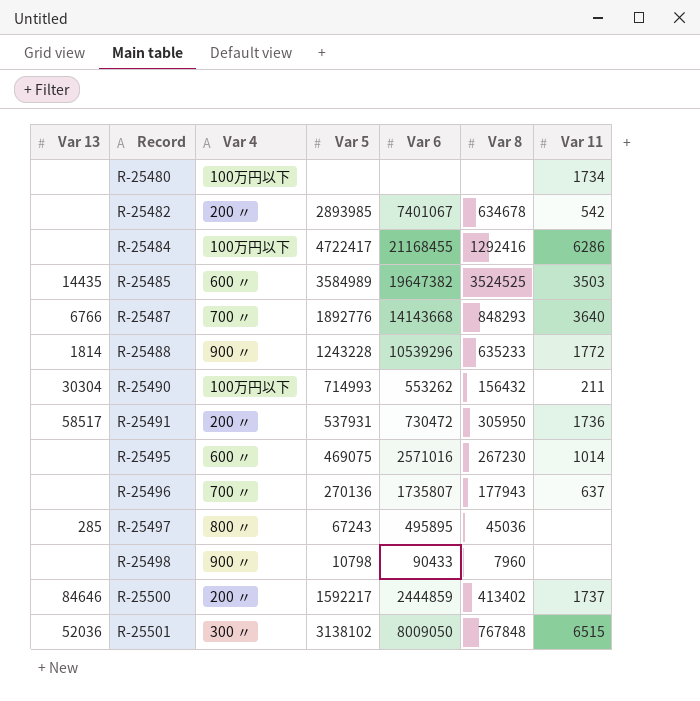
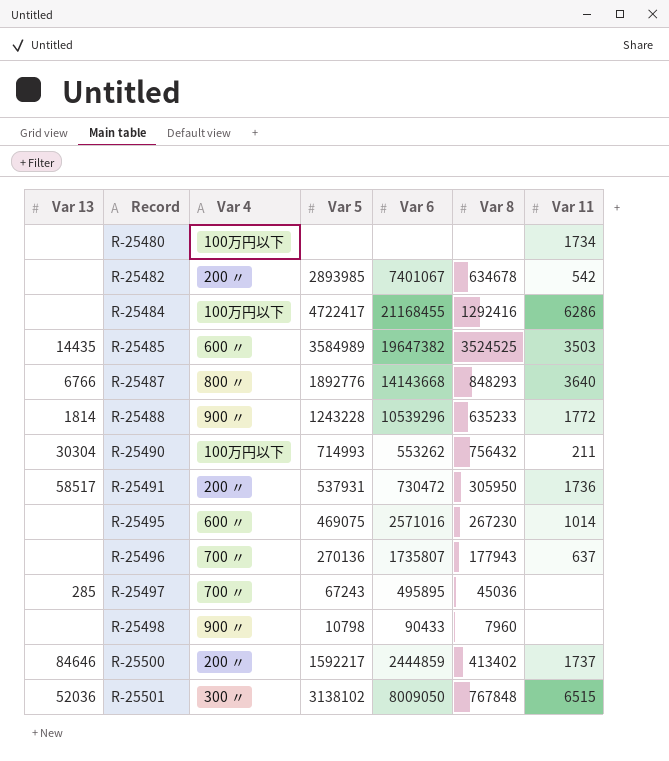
R-25487 | Var 4: 700 〃 -> 800 〃
R-25490 | Var 8: 156432 -> 756432
R-25497 | Var 4: 800 〃 -> 700 〃

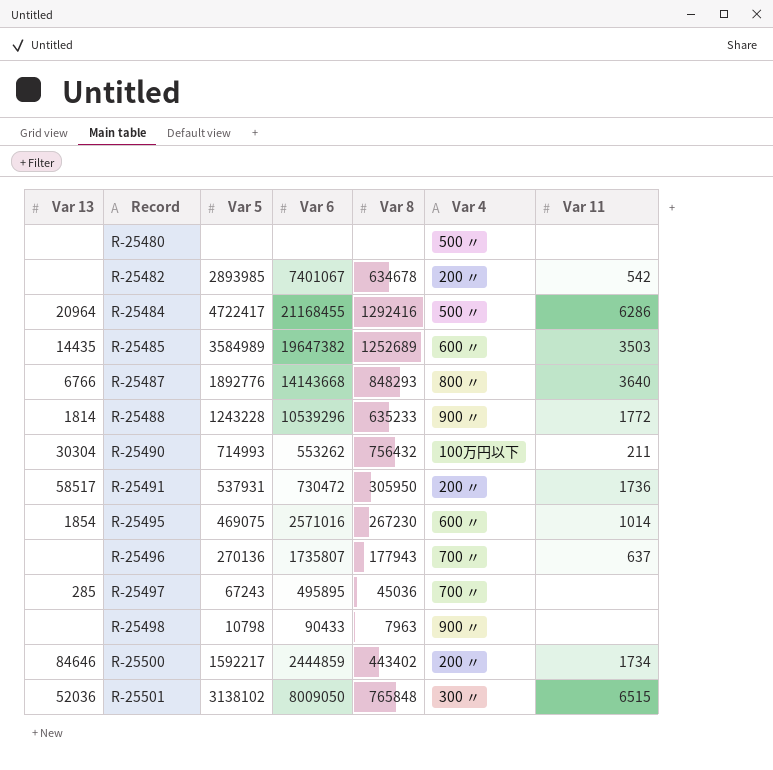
column Var 4 | position: 3 -> 6
R-25480 | Var 4: 100万円以下 -> 500 〃
R-25480 | Var 11: 1734 -> none
R-25484 | Var 13: none -> 20964
R-25484 | Var 4: 100万円以下 -> 500 〃
R-25485 | Var 8: 3524525 -> 1252689
R-25495 | Var 13: none -> 1854
R-25498 | Var 8: 7960 -> 7963
R-25500 | Var 8: 413402 -> 443402
R-25500 | Var 11: 1737 -> 1734
R-25501 | Var 8: 767848 -> 765848

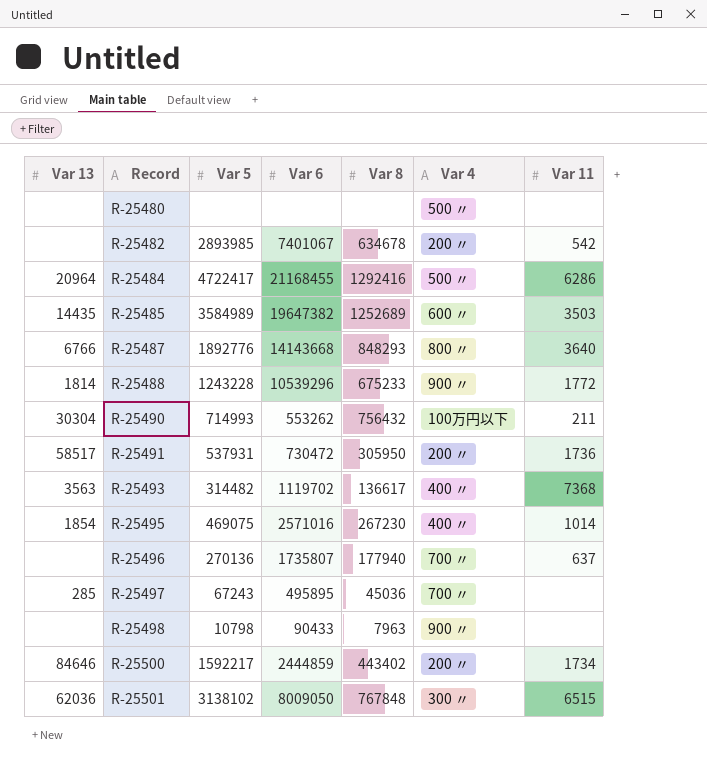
R-25488 | Var 8: 635233 -> 675233
row R-25493: none -> 3563 | 314482 | 1119702 | 136617 | 400 〃 | 7368
R-25495 | Var 4: 600 〃 -> 400 〃
R-25496 | Var 8: 177943 -> 177940
R-25501 | Var 13: 52036 -> 62036
R-25501 | Var 8: 765848 -> 767848

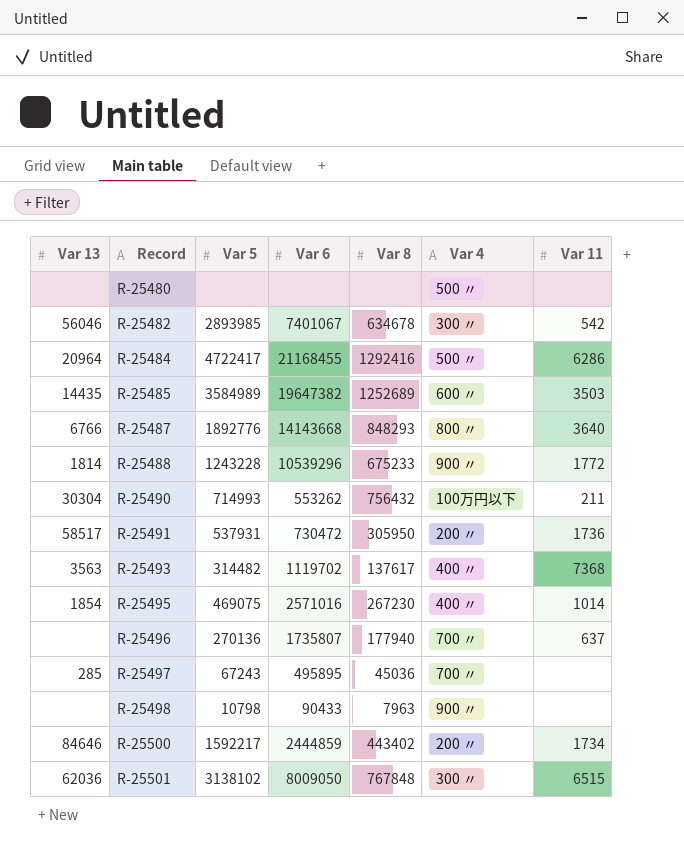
R-25482 | Var 13: none -> 56046
R-25482 | Var 4: 200 〃 -> 300 〃
R-25493 | Var 8: 136617 -> 137617

